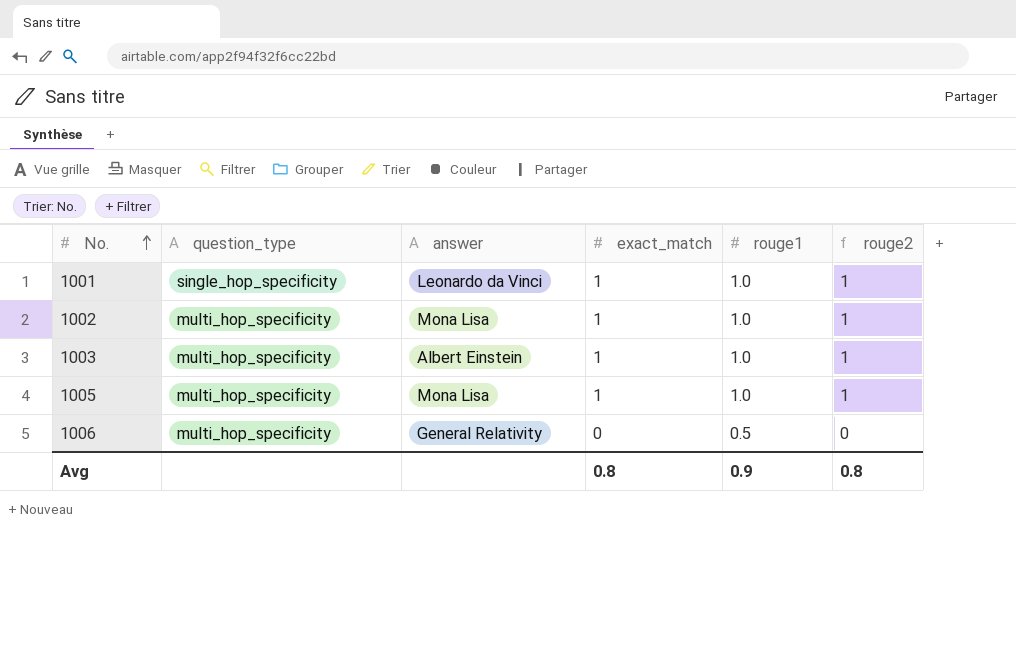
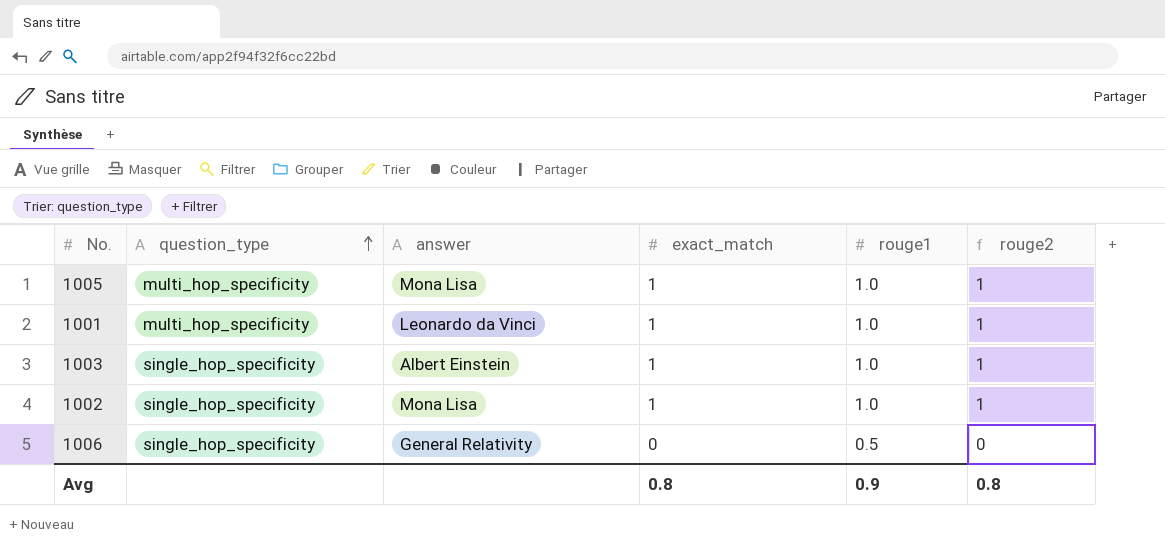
row order: No. ascending -> question_type ascending
1001 | question_type: single_hop_specificity -> multi_hop_specificity
1003 | question_type: multi_hop_specificity -> single_hop_specificity
1002 | question_type: multi_hop_specificity -> single_hop_specificity
1006 | question_type: multi_hop_specificity -> single_hop_specificity

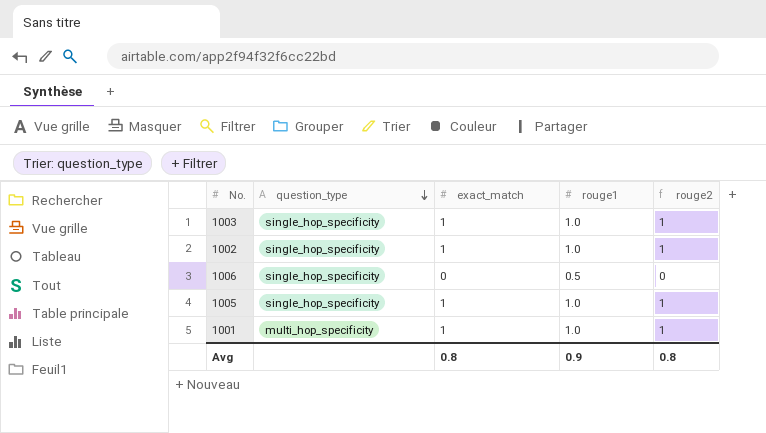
row order: question_type ascending -> question_type descending
column answer | position: 3 -> none
1005 | question_type: multi_hop_specificity -> single_hop_specificity

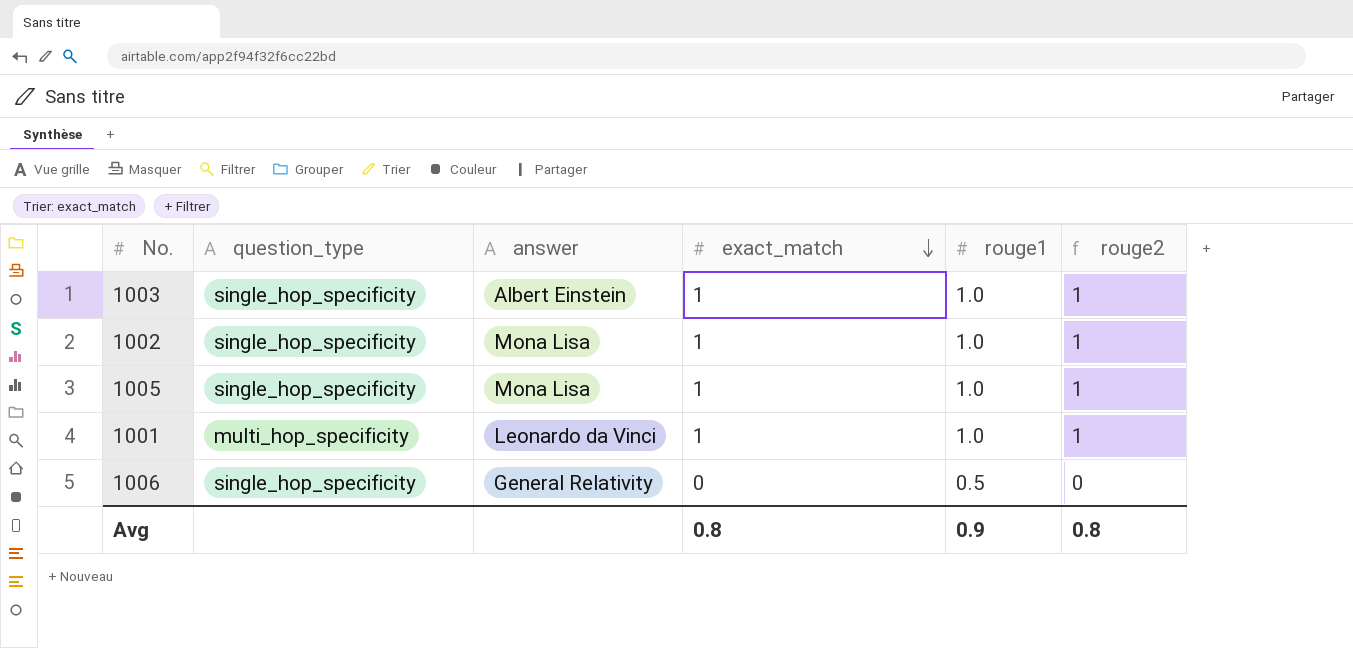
row order: question_type descending -> exact_match descending
column answer | position: none -> 3

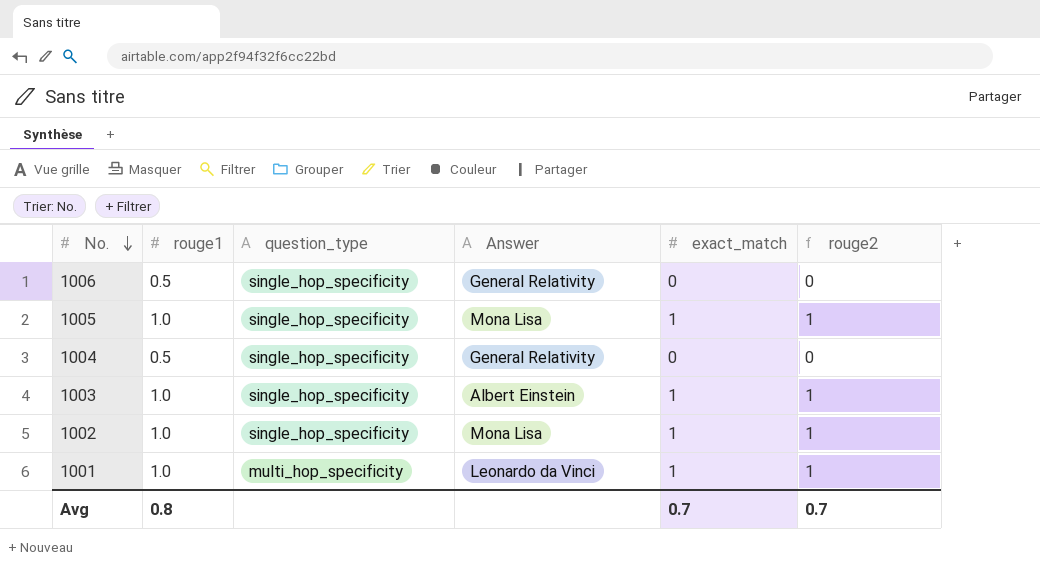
row order: exact_match descending -> No. descending
column rouge1 | position: 5 -> 2
column name: answer -> Answer
row 1004: none -> 0.5 | single_hop_specificity | General Relativity | 0 | 0
Avg | rouge1: 0.9 -> 0.8
Avg | exact_match: 0.8 -> 0.7
Avg | rouge2: 0.8 -> 0.7

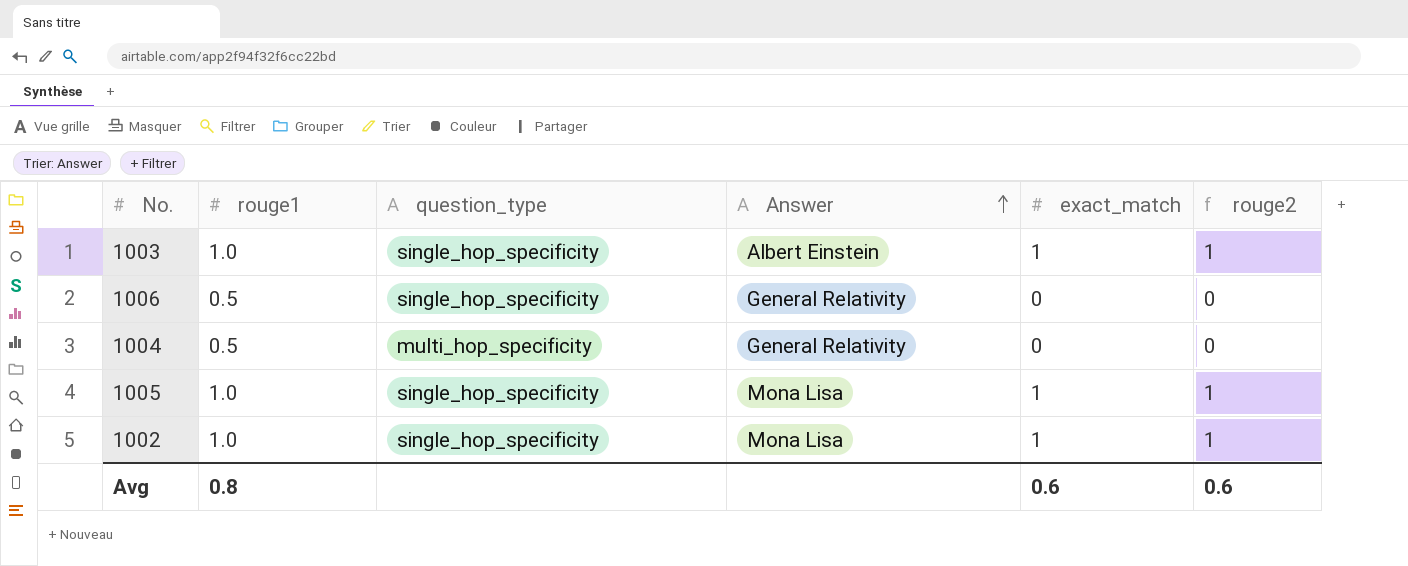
row order: No. descending -> Answer ascending
row 1001: 1.0 | multi_hop_specificity | Leonardo da Vinci | 1 | 1 -> none
1004 | question_type: single_hop_specificity -> multi_hop_specificity
Avg | exact_match: 0.7 -> 0.6
Avg | rouge2: 0.7 -> 0.6

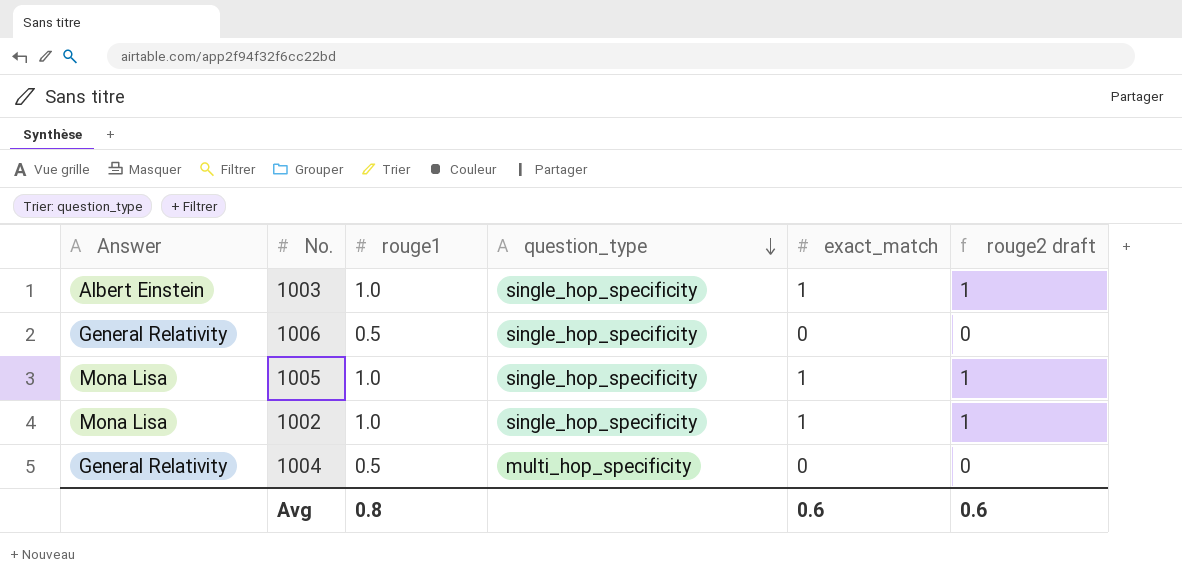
row order: Answer ascending -> question_type descending
column Answer | position: 4 -> 1
column name: rouge2 -> rouge2 draft

